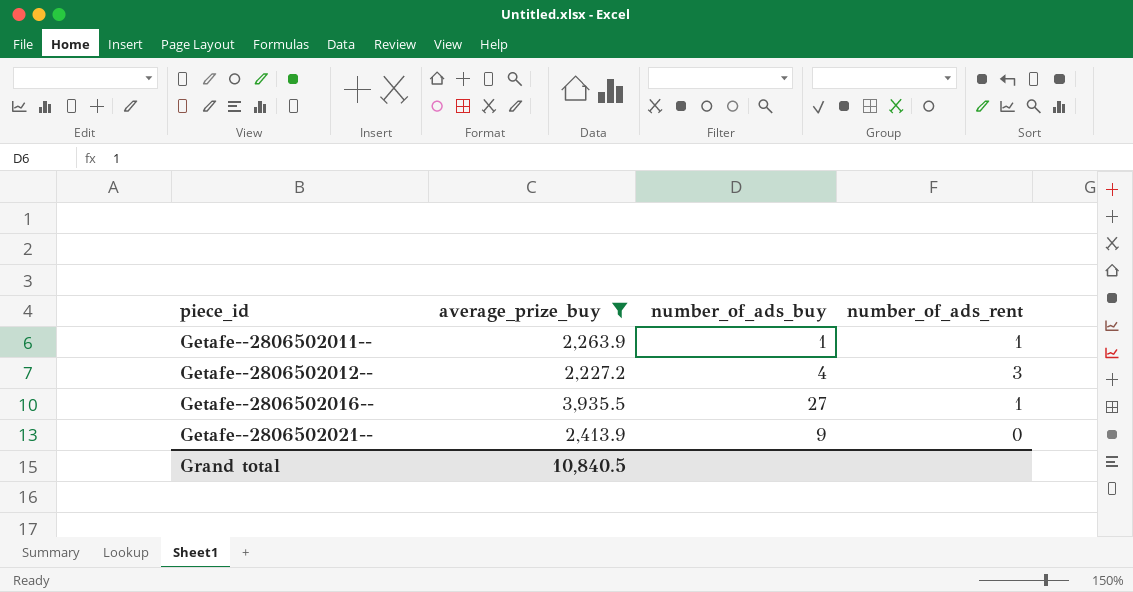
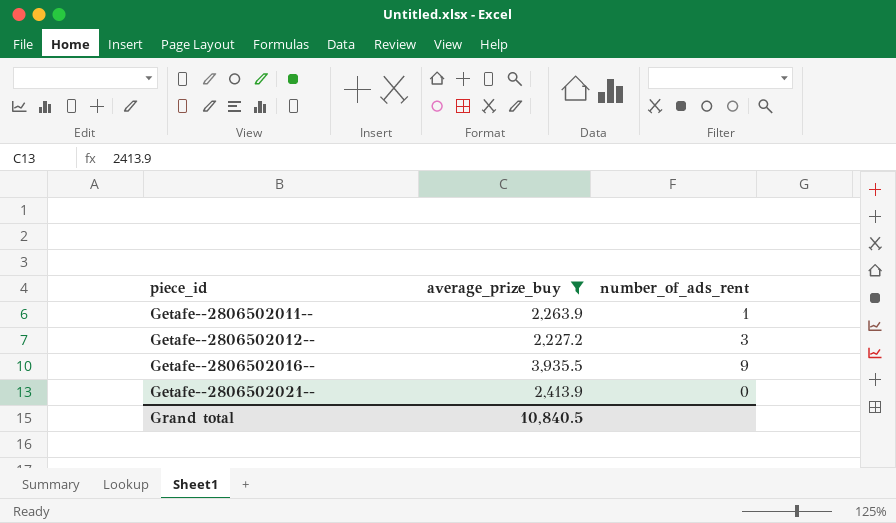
column number_of_ads_buy | position: 3 -> none
Getafe--2806502016-- | number_of_ads_rent: 1 -> 9

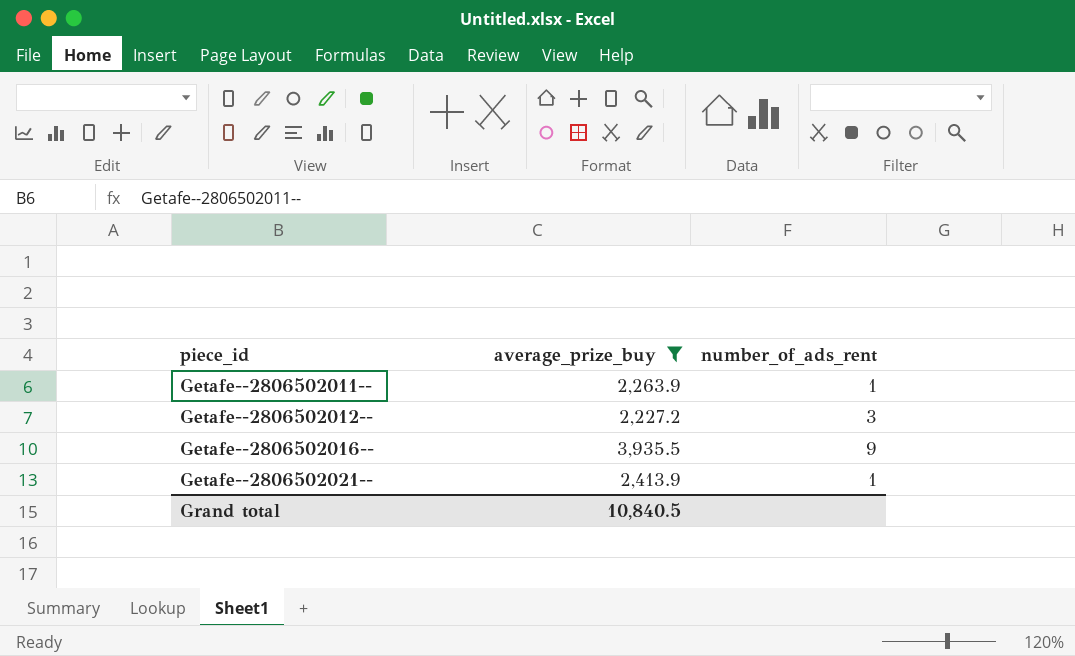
Getafe--2806502021-- | number_of_ads_rent: 0 -> 1

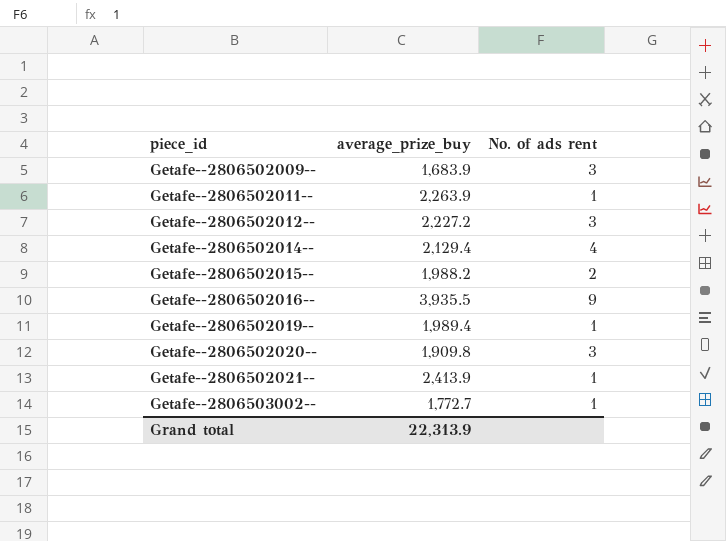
filter: average_prize_buy >= 2,227.2 -> none
column name: number_of_ads_rent -> No. of ads rent
Grand total | average_prize_buy: 10,840.5 -> 22,313.9

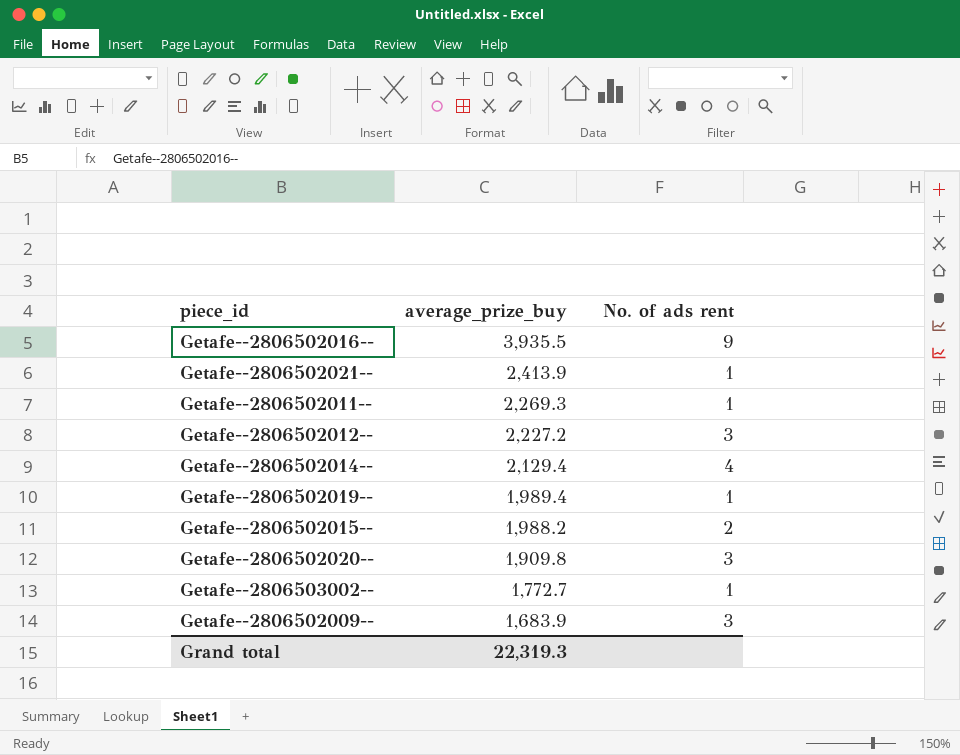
row order: piece_id ascending -> average_prize_buy descending
Getafe--2806502011-- | average_prize_buy: 2,263.9 -> 2,269.3
Grand total | average_prize_buy: 22,313.9 -> 22,319.3

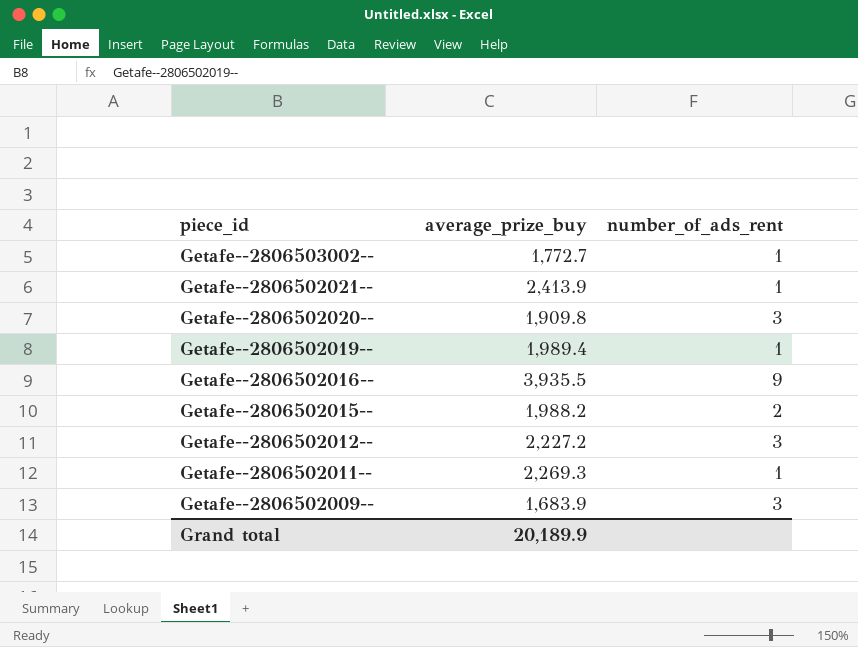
row order: average_prize_buy descending -> piece_id descending
column name: No. of ads rent -> number_of_ads_rent
row Getafe--2806502014--: 2,129.4 | 4 -> none
Grand total | average_prize_buy: 22,319.3 -> 20,189.9

